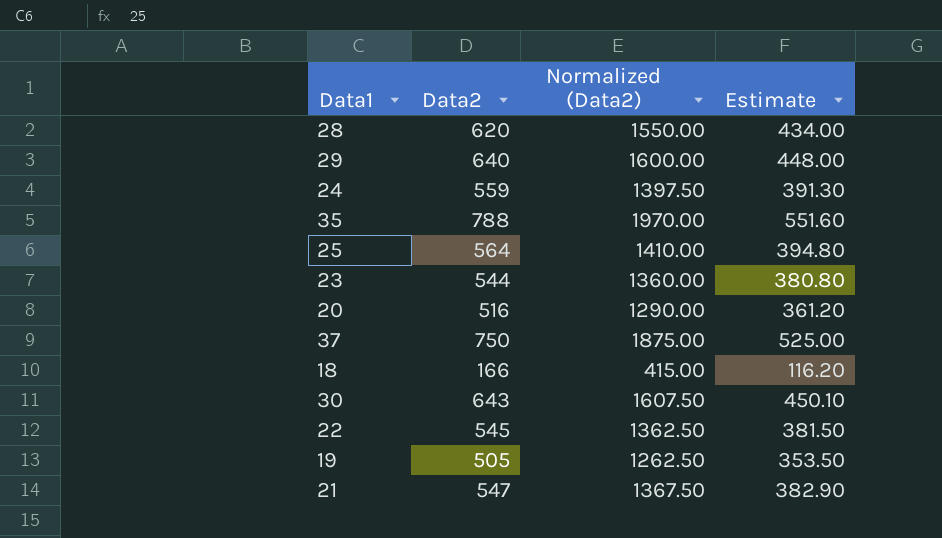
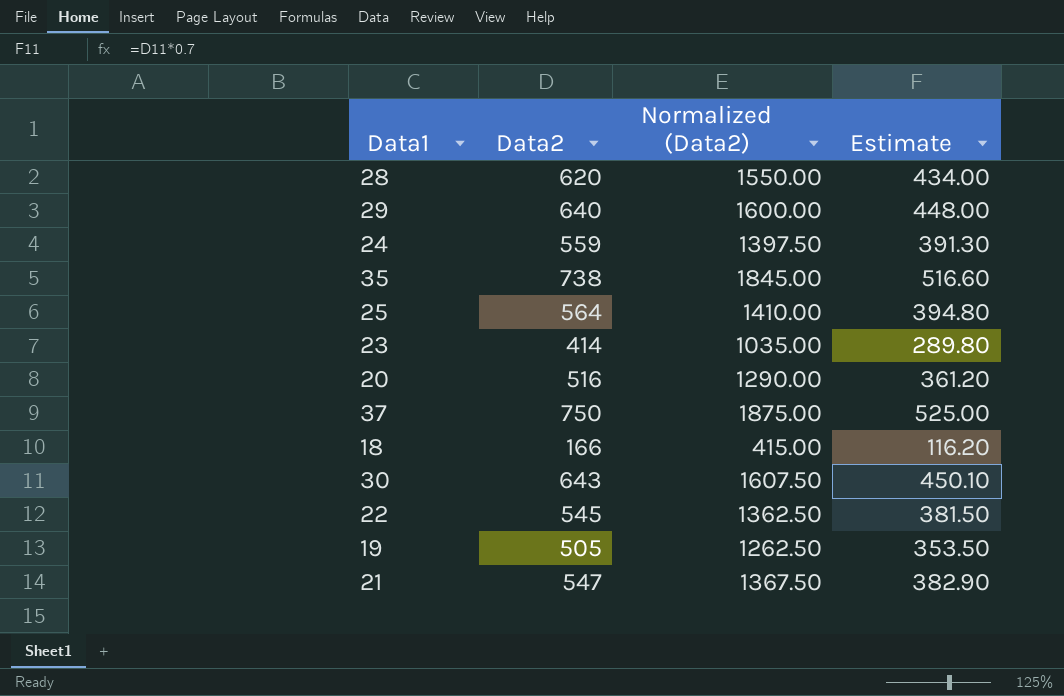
35 | Data2: 788 -> 738
35 | Normalized (Data2): 1970.00 -> 1845.00
35 | Estimate: 551.60 -> 516.60
23 | Data2: 544 -> 414
23 | Normalized (Data2): 1360.00 -> 1035.00
23 | Estimate: 380.80 -> 289.80

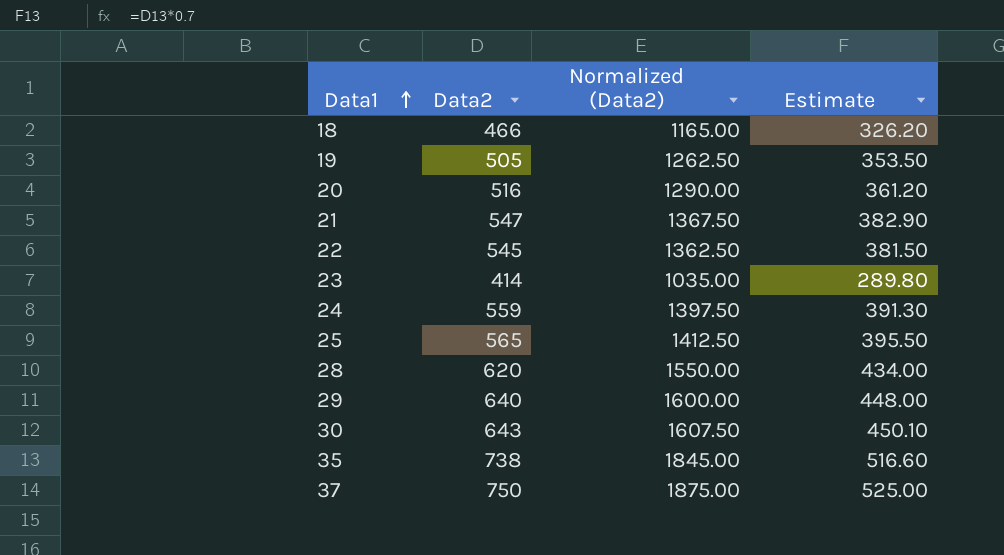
row order: none -> Data1 ascending
18 | Data2: 166 -> 466
18 | Normalized (Data2): 415.00 -> 1165.00
18 | Estimate: 116.20 -> 326.20
25 | Data2: 564 -> 565
25 | Normalized (Data2): 1410.00 -> 1412.50
25 | Estimate: 394.80 -> 395.50

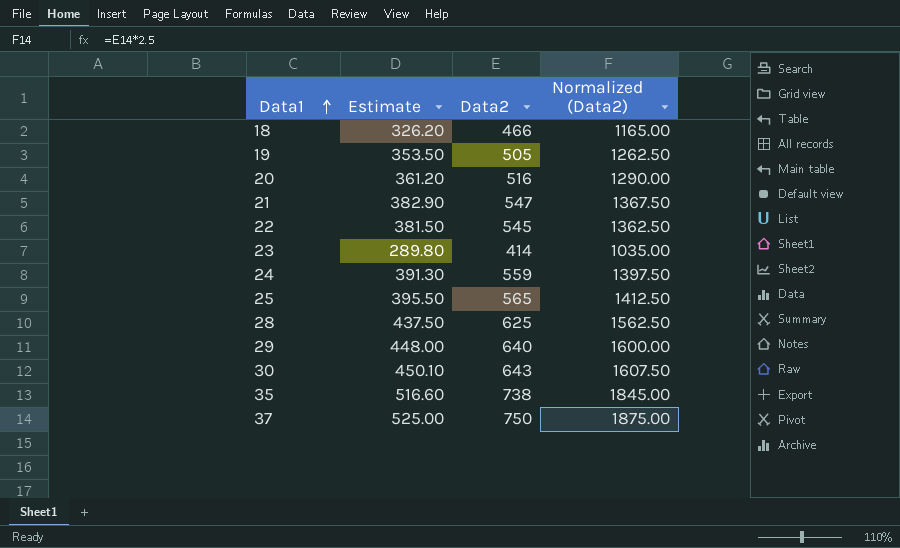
column Estimate | position: 4 -> 2
28 | Estimate: 434.00 -> 437.50
28 | Data2: 620 -> 625
28 | Normalized (Data2): 1550.00 -> 1562.50

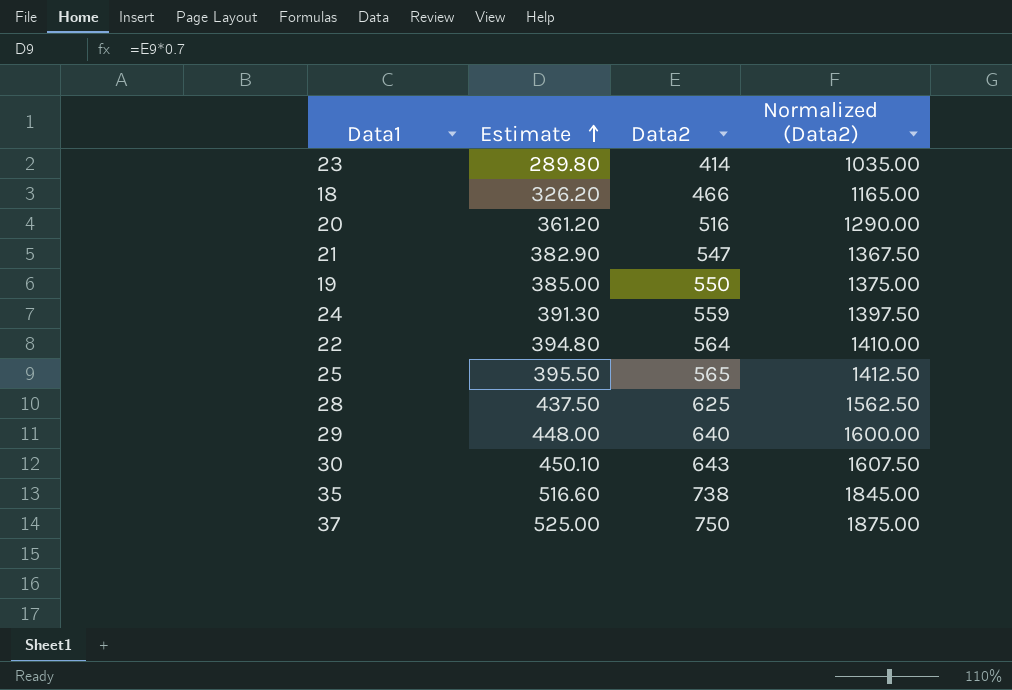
row order: Data1 ascending -> Estimate ascending
19 | Estimate: 353.50 -> 385.00
19 | Data2: 505 -> 550
19 | Normalized (Data2): 1262.50 -> 1375.00
22 | Estimate: 381.50 -> 394.80
22 | Data2: 545 -> 564
22 | Normalized (Data2): 1362.50 -> 1410.00

